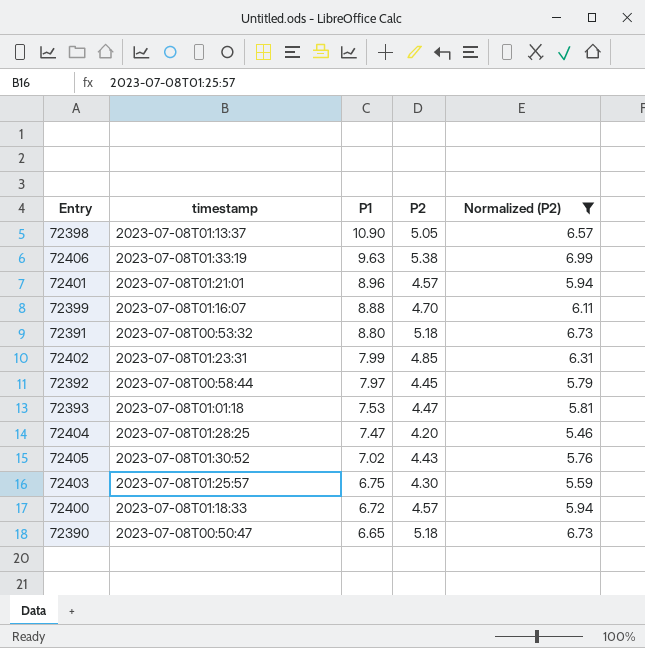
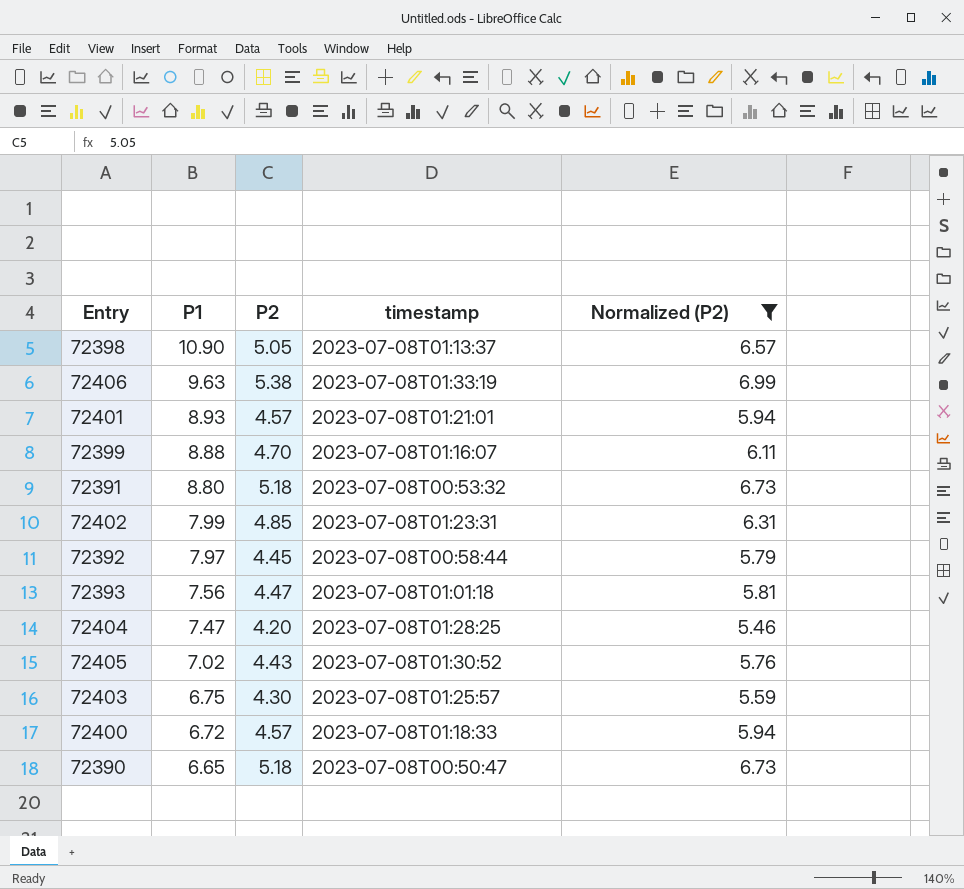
column timestamp | position: 2 -> 4
72401 | P1: 8.96 -> 8.93
72393 | P1: 7.53 -> 7.56

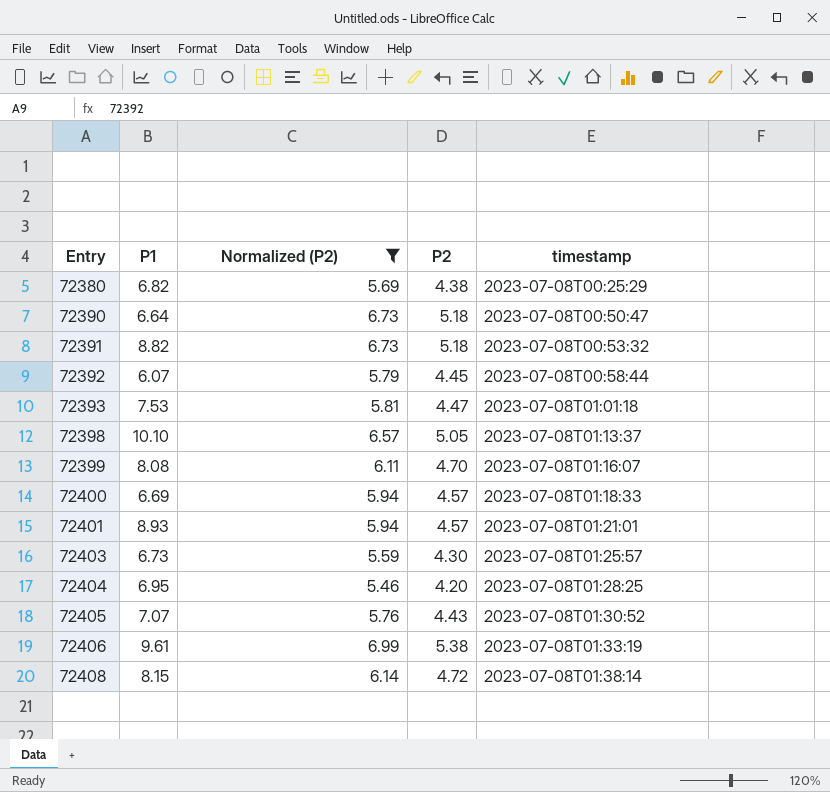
row order: P1 descending -> Entry ascending
column Normalized (P2) | position: 5 -> 3
row 72402: 7.99 | 4.85 | 2023-07-08T01:23:31 | 6.31 -> none
row 72380: none -> 6.82 | 5.69 | 4.38 | 2023-07-08T00:25:29
72390 | P1: 6.65 -> 6.64
72391 | P1: 8.80 -> 8.82
72392 | P1: 7.97 -> 6.07
72393 | P1: 7.56 -> 7.53
72398 | P1: 10.90 -> 10.10
72399 | P1: 8.88 -> 8.08
72400 | P1: 6.72 -> 6.69
72403 | P1: 6.75 -> 6.73
72404 | P1: 7.47 -> 6.95
72405 | P1: 7.02 -> 7.07
72406 | P1: 9.63 -> 9.61
row 72408: none -> 8.15 | 6.14 | 4.72 | 2023-07-08T01:38:14

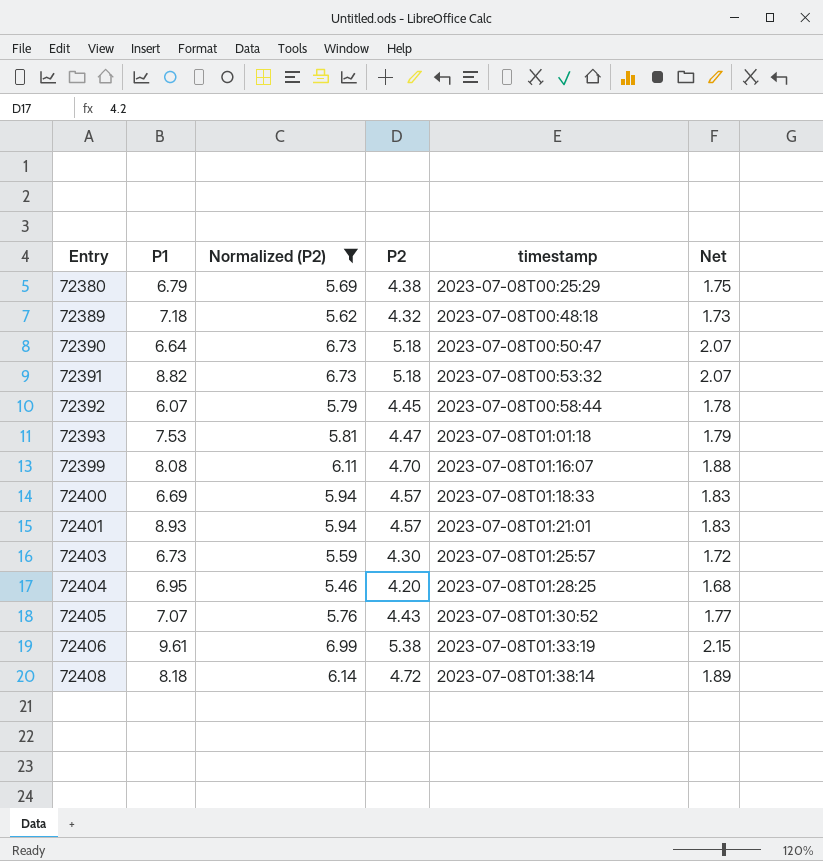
column Net | formula: none -> [P2] * 0.4
row 72398: 10.10 | 6.57 | 5.05 | 2023-07-08T01:13:37 -> none
72380 | P1: 6.82 -> 6.79
row 72389: none -> 7.18 | 5.62 | 4.32 | 2023-07-08T00:48:18 | 1.73
72408 | P1: 8.15 -> 8.18

